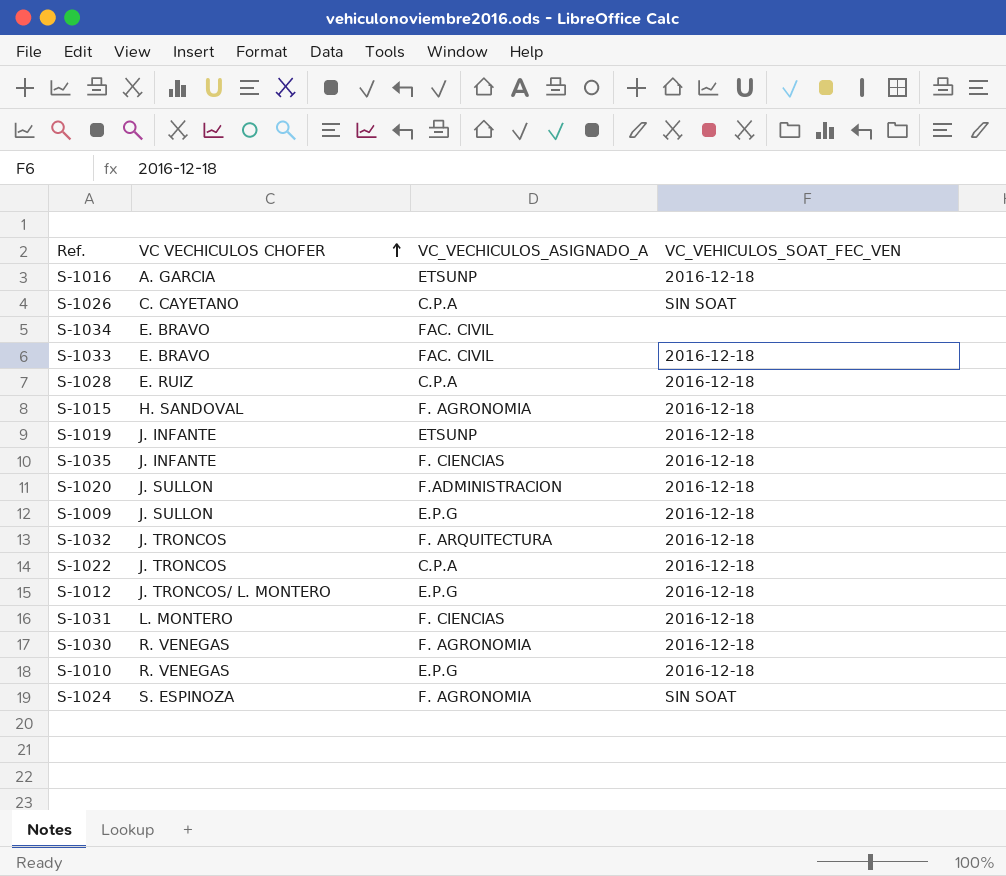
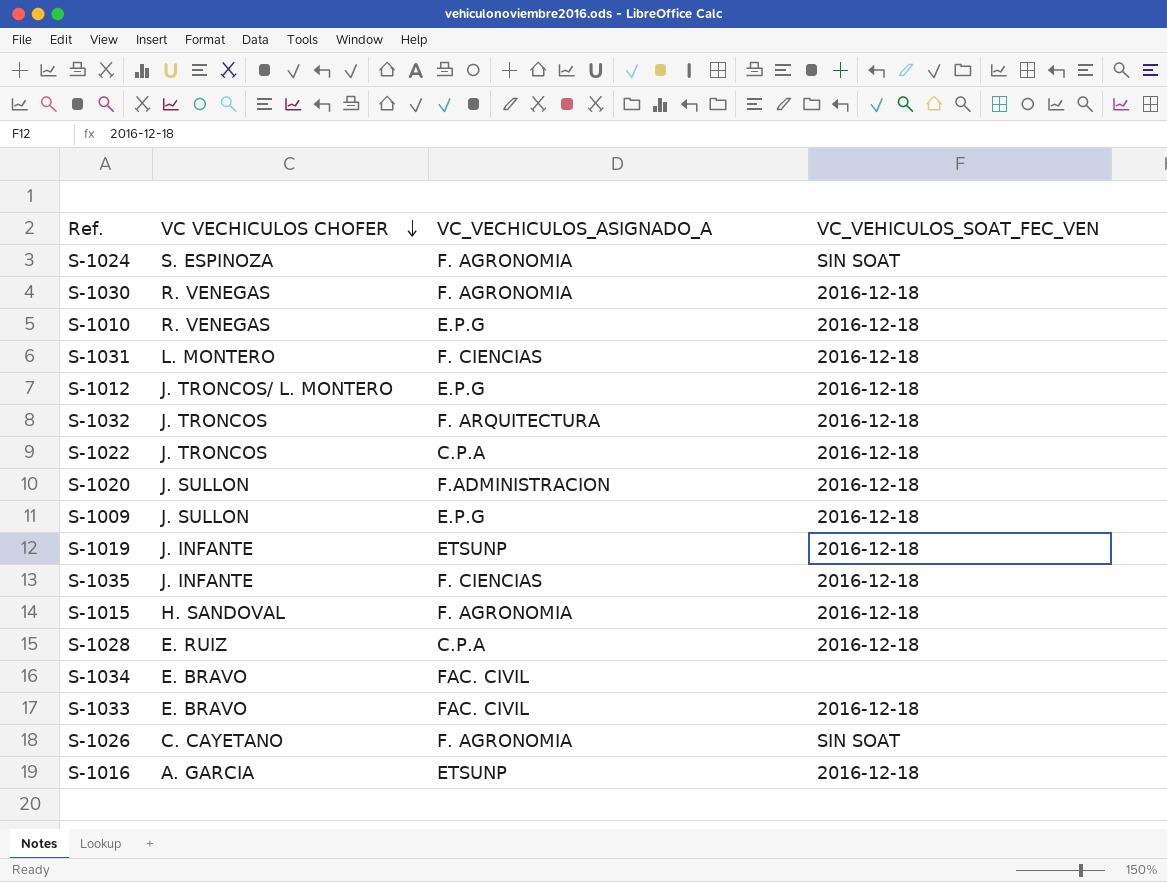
row order: VC VECHICULOS CHOFER ascending -> VC VECHICULOS CHOFER descending
S-1026 | VC_VECHICULOS_ASIGNADO_A: C.P.A -> F. AGRONOMIA

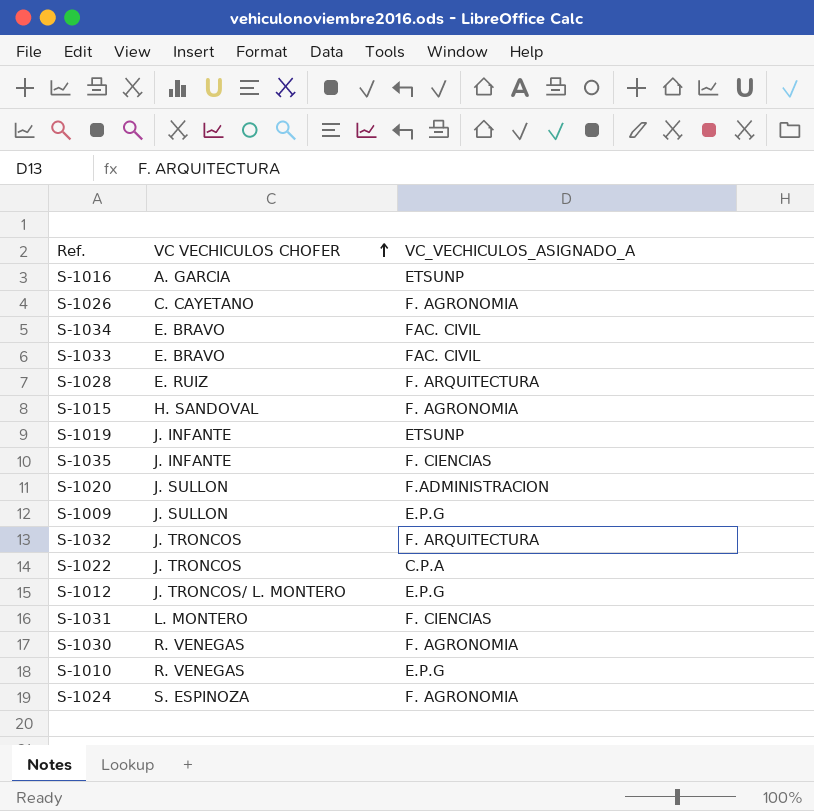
row order: VC VECHICULOS CHOFER descending -> VC VECHICULOS CHOFER ascending
column VC_VEHICULOS_SOAT_FEC_VEN | position: 4 -> none
S-1028 | VC_VECHICULOS_ASIGNADO_A: C.P.A -> F. ARQUITECTURA

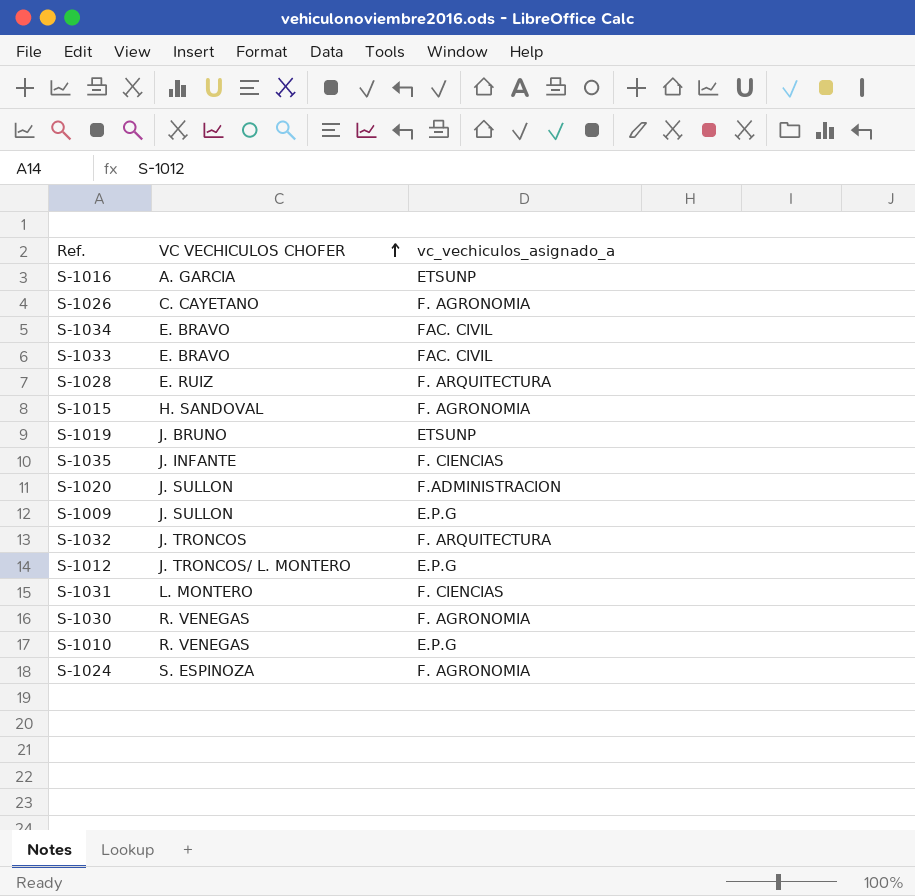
column name: VC_VECHICULOS_ASIGNADO_A -> vc_vechiculos_asignado_a
row S-1022: J. TRONCOS | C.P.A -> none
S-1019 | VC VECHICULOS CHOFER: J. INFANTE -> J. BRUNO

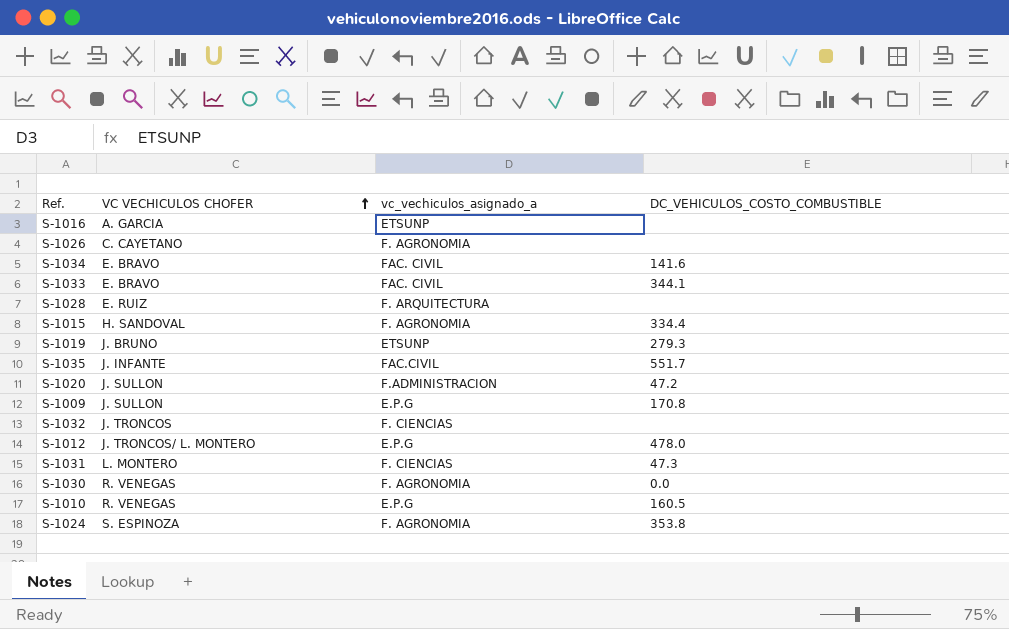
column DC_VEHICULOS_COSTO_COMBUSTIBLE | position: none -> 4
S-1035 | vc_vechiculos_asignado_a: F. CIENCIAS -> FAC.CIVIL
S-1032 | vc_vechiculos_asignado_a: F. ARQUITECTURA -> F. CIENCIAS

